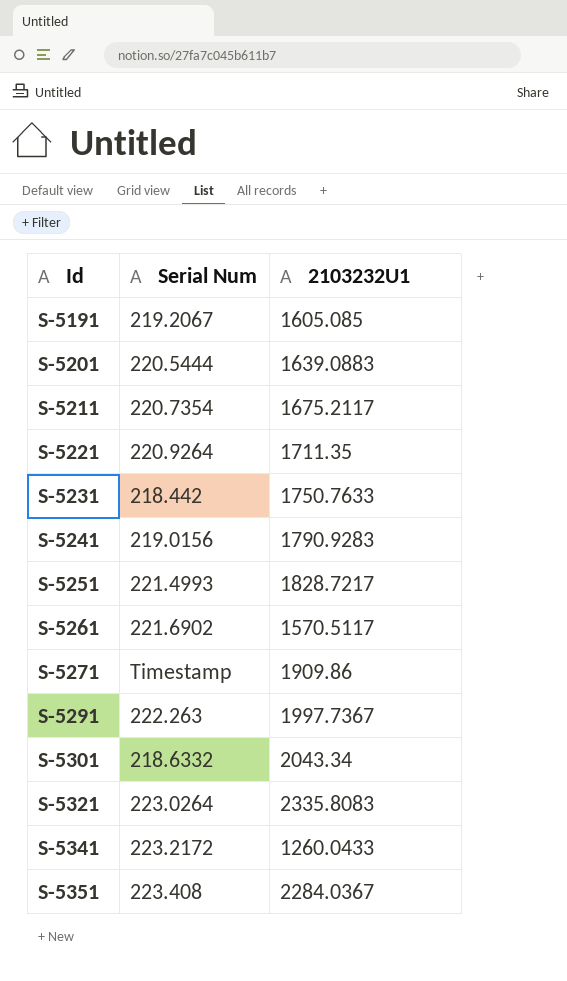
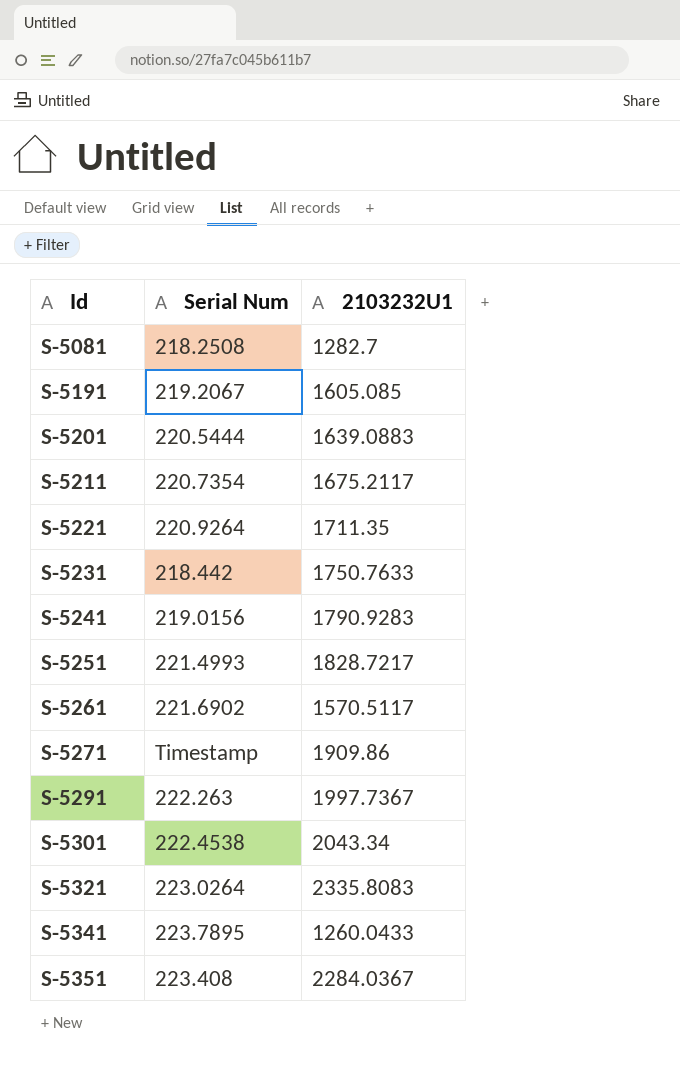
row S-5081: none -> 218.2508 | 1282.7
S-5301 | Serial Num: 218.6332 -> 222.4538
S-5341 | Serial Num: 223.2172 -> 223.7895

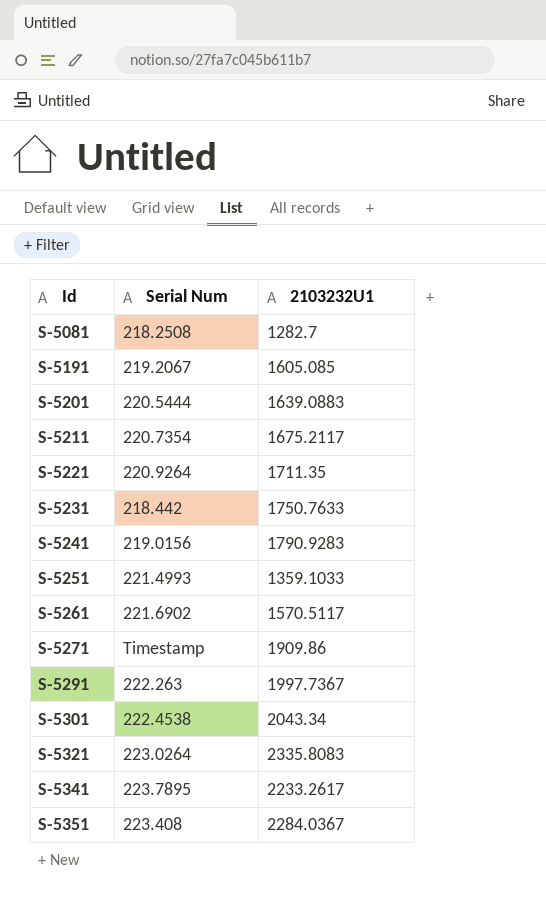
S-5251 | 2103232U1: 1828.7217 -> 1359.1033
S-5341 | 2103232U1: 1260.0433 -> 2233.2617

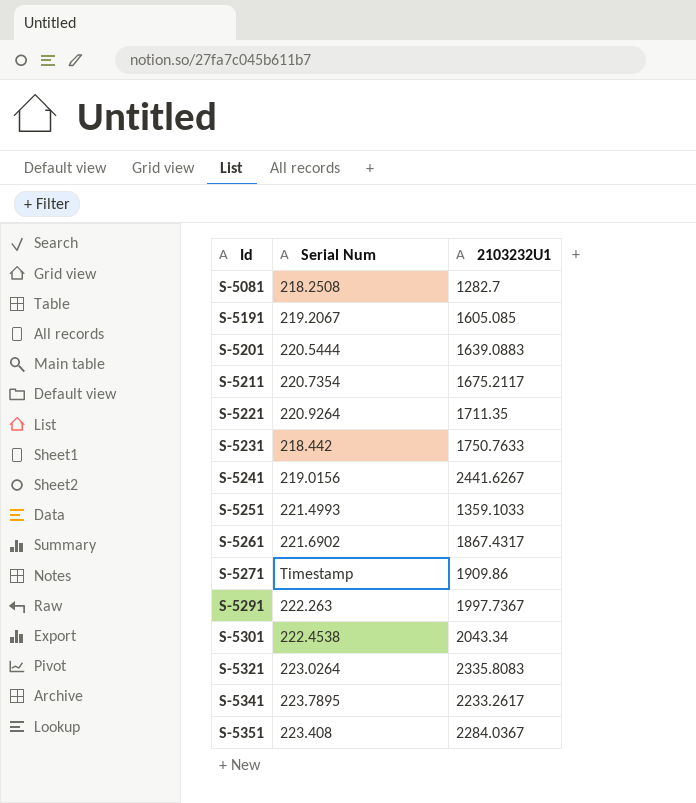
S-5241 | 2103232U1: 1790.9283 -> 2441.6267
S-5261 | 2103232U1: 1570.5117 -> 1867.4317

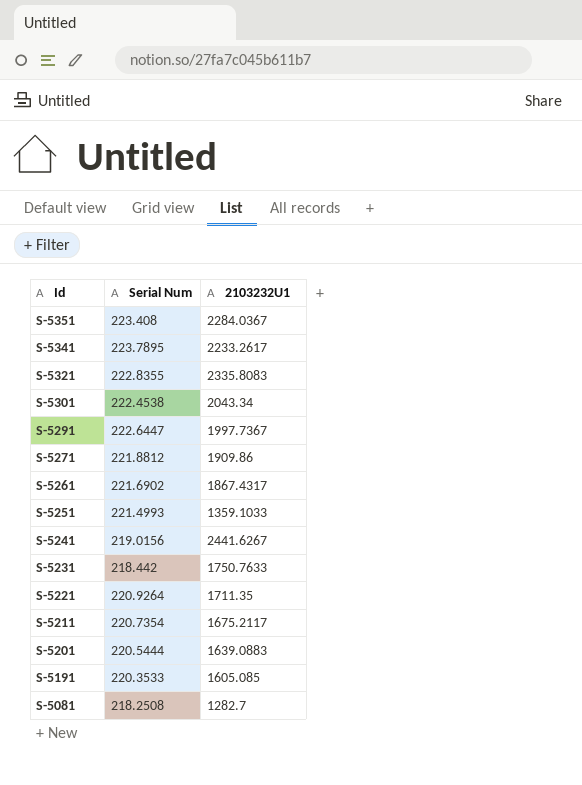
row order: Id ascending -> Id descending
S-5321 | Serial Num: 223.0264 -> 222.8355
S-5291 | Serial Num: 222.263 -> 222.6447
S-5271 | Serial Num: Timestamp -> 221.8812
S-5191 | Serial Num: 219.2067 -> 220.3533

